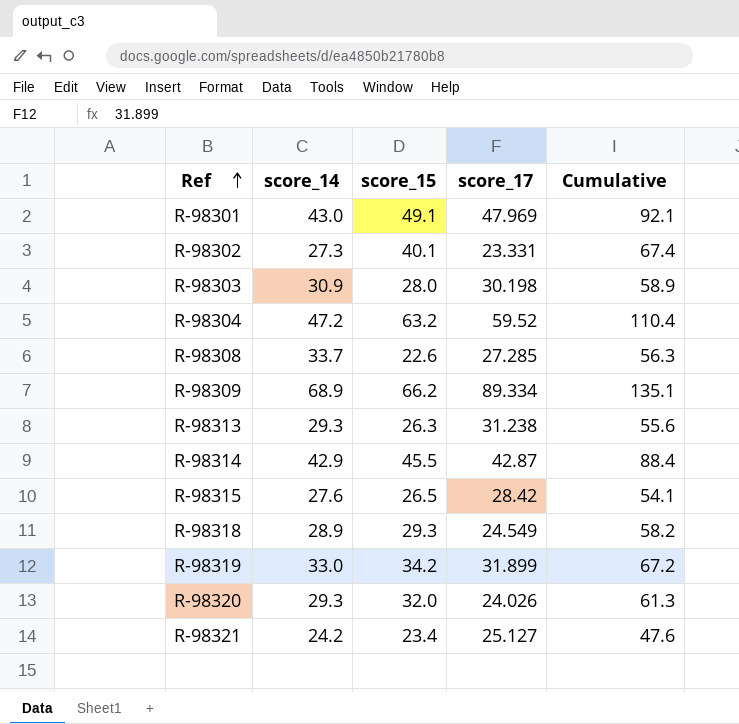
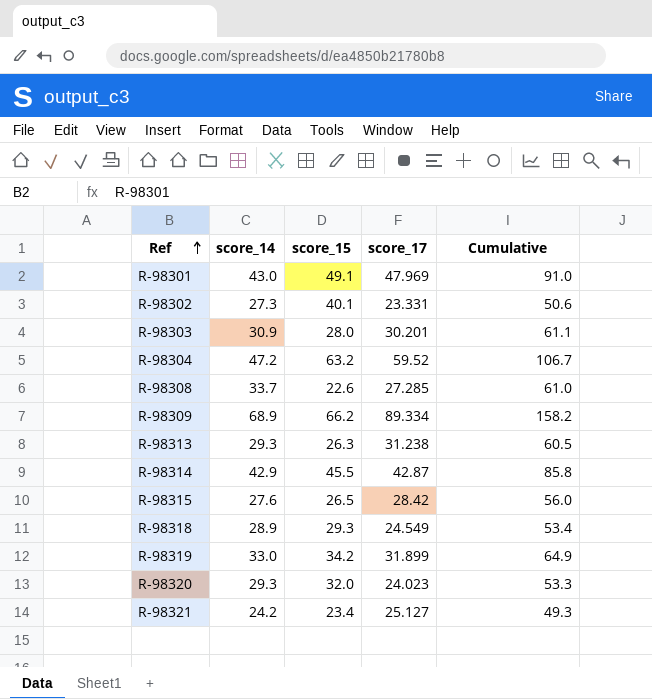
column Cumulative | formula: [score_14] + [score_15] -> [score_14] + [score_17]
R-98303 | score_17: 30.198 -> 30.201
R-98320 | score_17: 24.026 -> 24.023

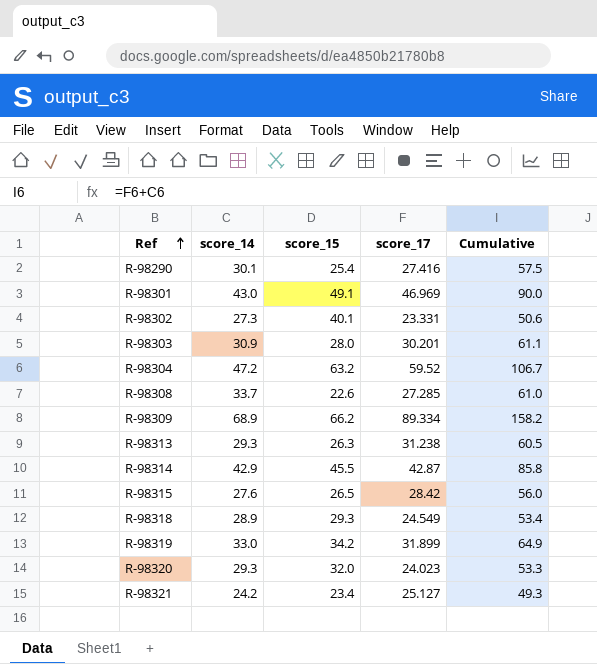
row R-98290: none -> 30.1 | 25.4 | 27.416 | 57.5
R-98301 | score_17: 47.969 -> 46.969
R-98301 | Cumulative: 91.0 -> 90.0

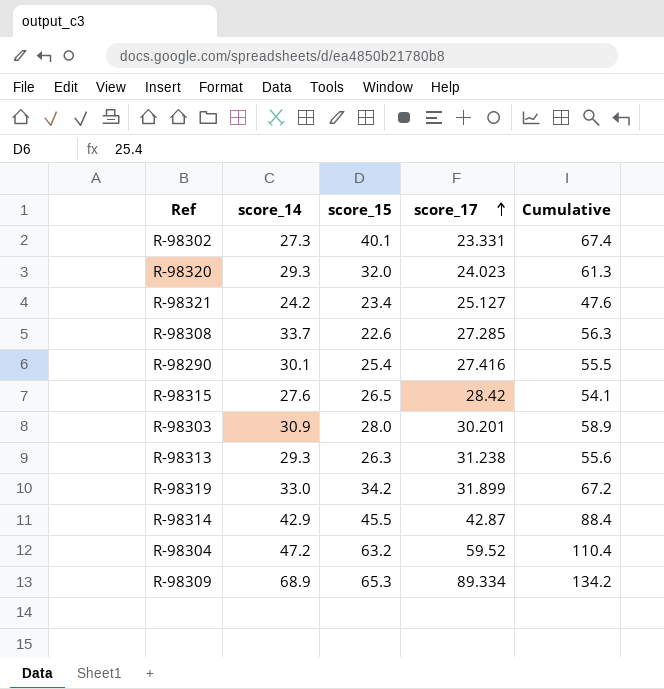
row order: Ref ascending -> score_17 ascending
column Cumulative | formula: [score_14] + [score_17] -> [score_14] + [score_15]
row R-98301: 43.0 | 49.1 | 46.969 | 90.0 -> none
row R-98318: 28.9 | 29.3 | 24.549 | 53.4 -> none
R-98309 | score_15: 66.2 -> 65.3

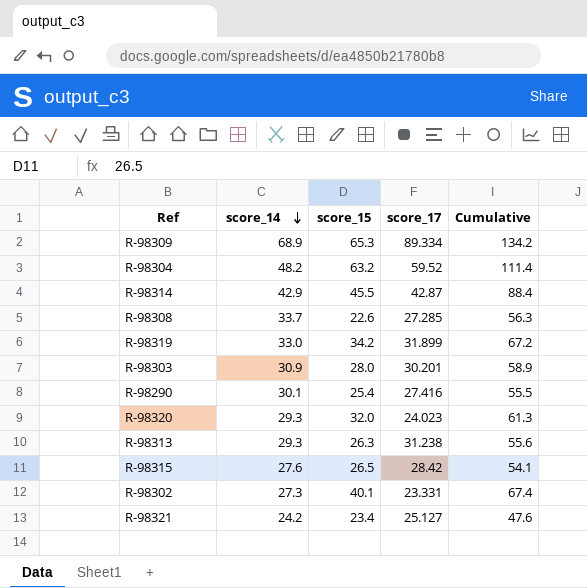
row order: score_17 ascending -> score_14 descending
R-98304 | score_14: 47.2 -> 48.2
R-98304 | Cumulative: 110.4 -> 111.4

